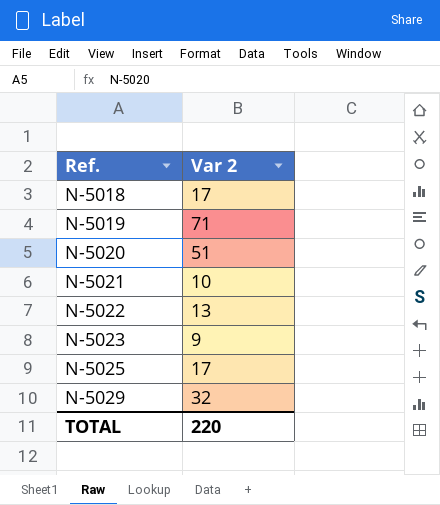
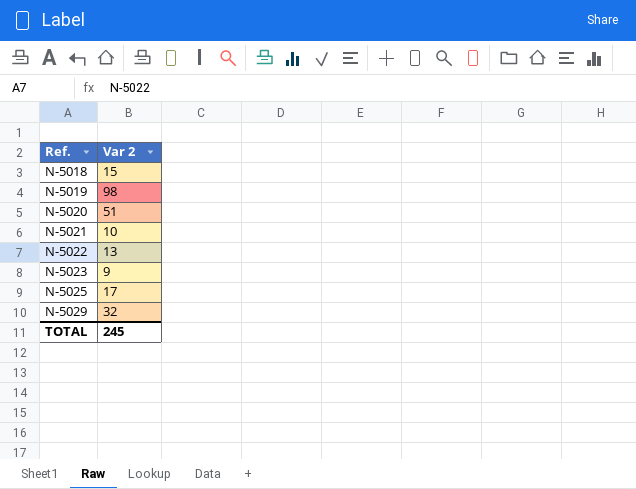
N-5018 | Var 2: 17 -> 15
N-5019 | Var 2: 71 -> 98
TOTAL | Var 2: 220 -> 245

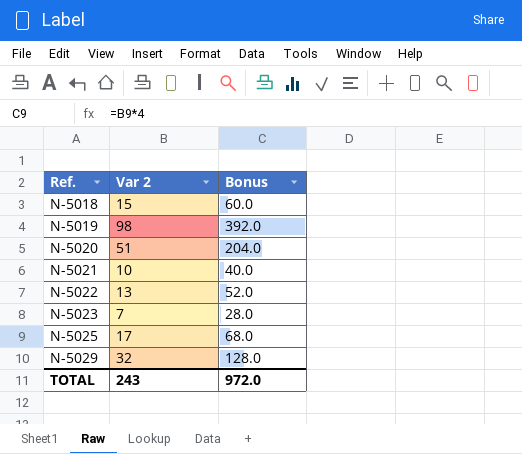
column Bonus | formula: none -> [Var 2] * 4
N-5023 | Var 2: 9 -> 7
TOTAL | Var 2: 245 -> 243

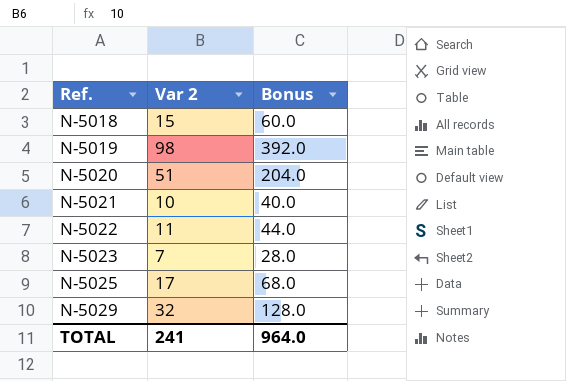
N-5022 | Var 2: 13 -> 11
N-5022 | Bonus: 52.0 -> 44.0
TOTAL | Var 2: 243 -> 241
TOTAL | Bonus: 972.0 -> 964.0

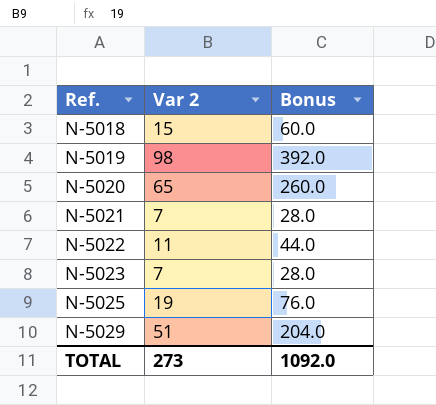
N-5020 | Var 2: 51 -> 65
N-5020 | Bonus: 204.0 -> 260.0
N-5021 | Var 2: 10 -> 7
N-5021 | Bonus: 40.0 -> 28.0
N-5025 | Var 2: 17 -> 19
N-5025 | Bonus: 68.0 -> 76.0
N-5029 | Var 2: 32 -> 51
N-5029 | Bonus: 128.0 -> 204.0
TOTAL | Var 2: 241 -> 273
TOTAL | Bonus: 964.0 -> 1092.0

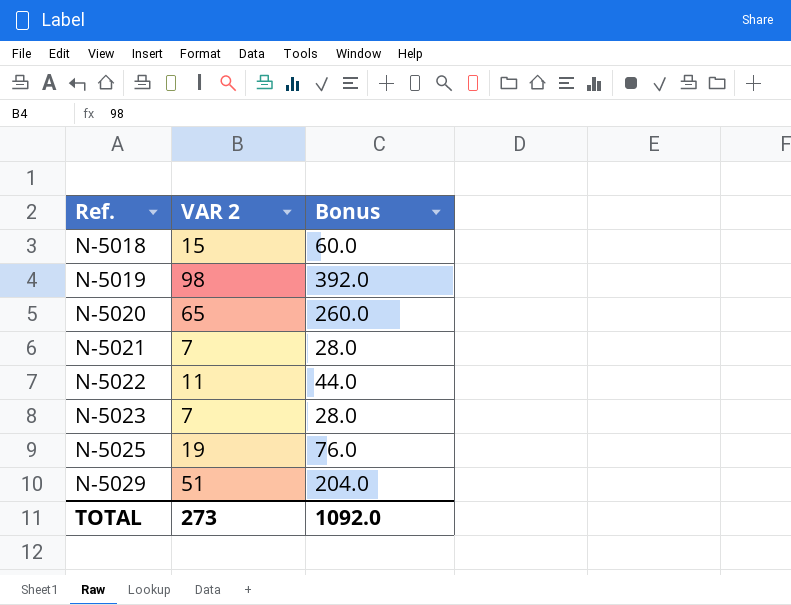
column name: Var 2 -> VAR 2

